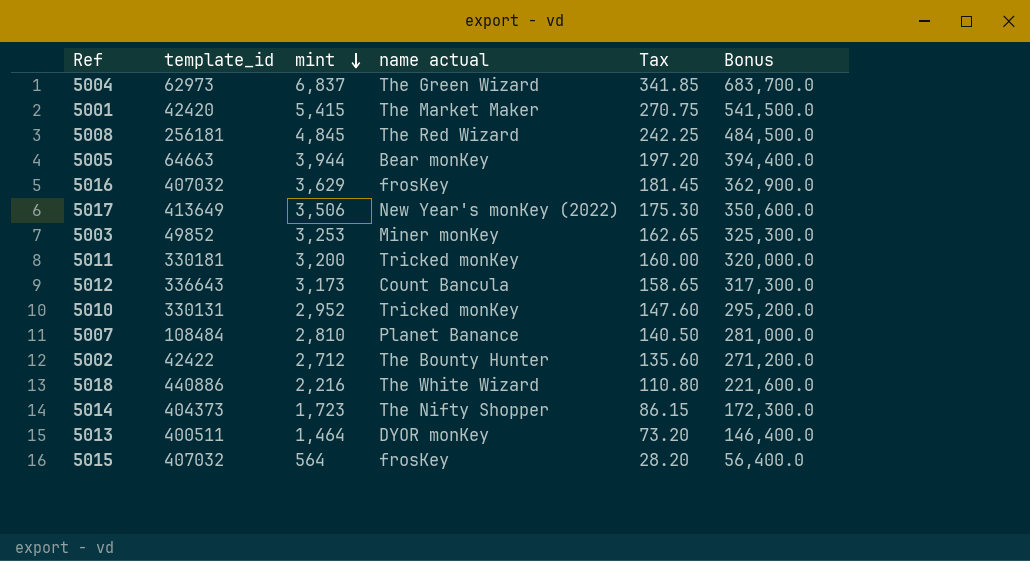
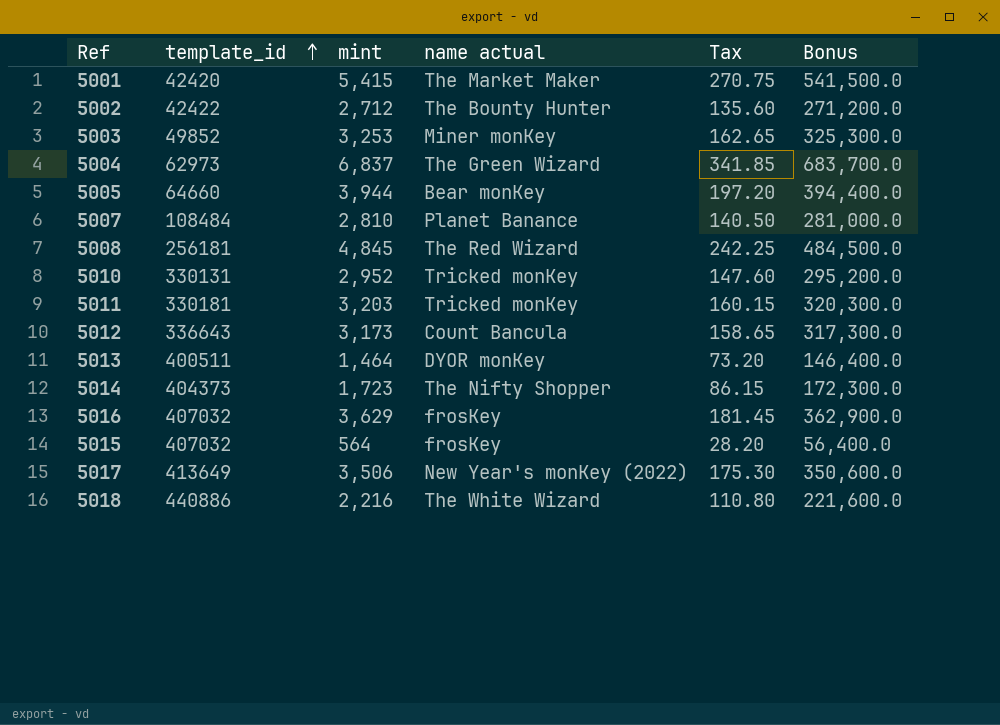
row order: mint descending -> template_id ascending
5005 | template_id: 64663 -> 64660
5011 | mint: 3,200 -> 3,203
5011 | Tax: 160.00 -> 160.15
5011 | Bonus: 320,000.0 -> 320,300.0

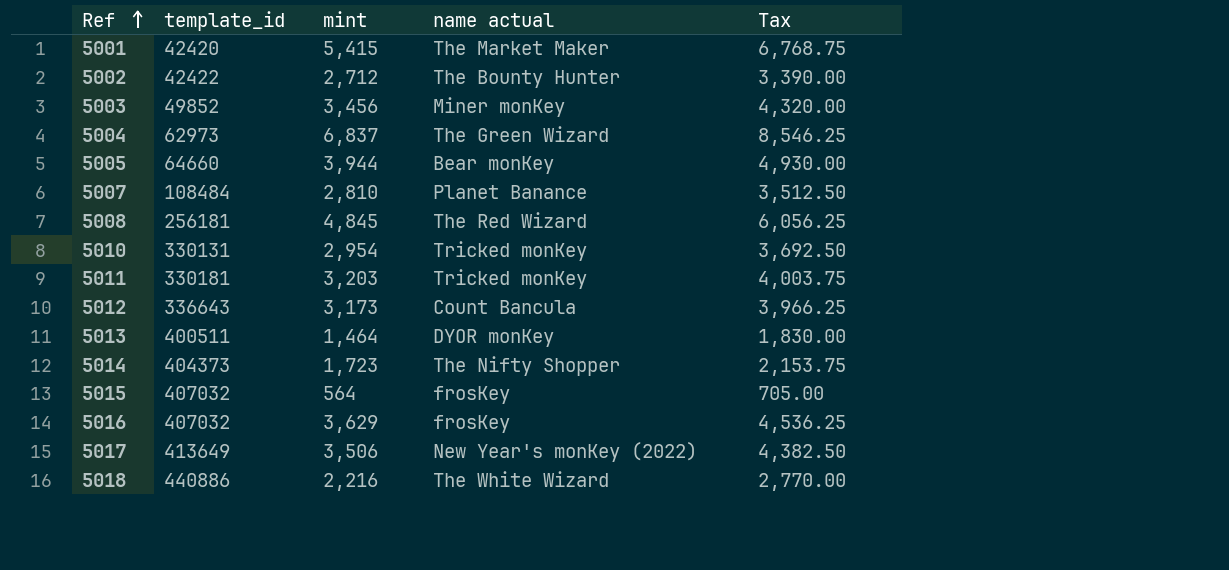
row order: template_id ascending -> Ref ascending
column Bonus | formula: [mint] * 100 -> none
column Tax | formula: [mint] * 0.05 -> [mint] * 1.25
5003 | mint: 3,253 -> 3,456
5010 | mint: 2,952 -> 2,954

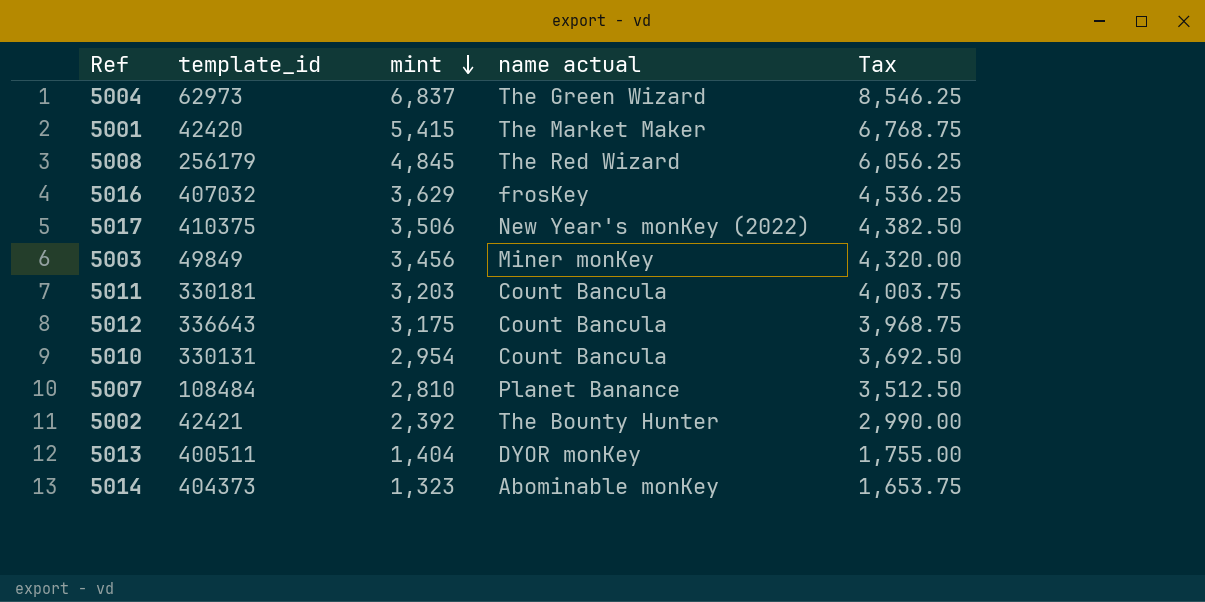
row order: Ref ascending -> mint descending
row 5005: 64660 | 3,944 | Bear monKey | 4,930.00 -> none
row 5015: 407032 | 564 | frosKey | 705.00 -> none
row 5018: 440886 | 2,216 | The White Wizard | 2,770.00 -> none
5008 | template_id: 256181 -> 256179
5017 | template_id: 413649 -> 410375
5003 | template_id: 49852 -> 49849
5011 | name actual: Tricked monKey -> Count Bancula
5012 | mint: 3,173 -> 3,175
5012 | Tax: 3,966.25 -> 3,968.75
5010 | name actual: Tricked monKey -> Count Bancula
5002 | template_id: 42422 -> 42421
5002 | mint: 2,712 -> 2,392
5002 | Tax: 3,390.00 -> 2,990.00
5013 | mint: 1,464 -> 1,404
5013 | Tax: 1,830.00 -> 1,755.00
5014 | mint: 1,723 -> 1,323
5014 | name actual: The Nifty Shopper -> Abominable monKey
5014 | Tax: 2,153.75 -> 1,653.75

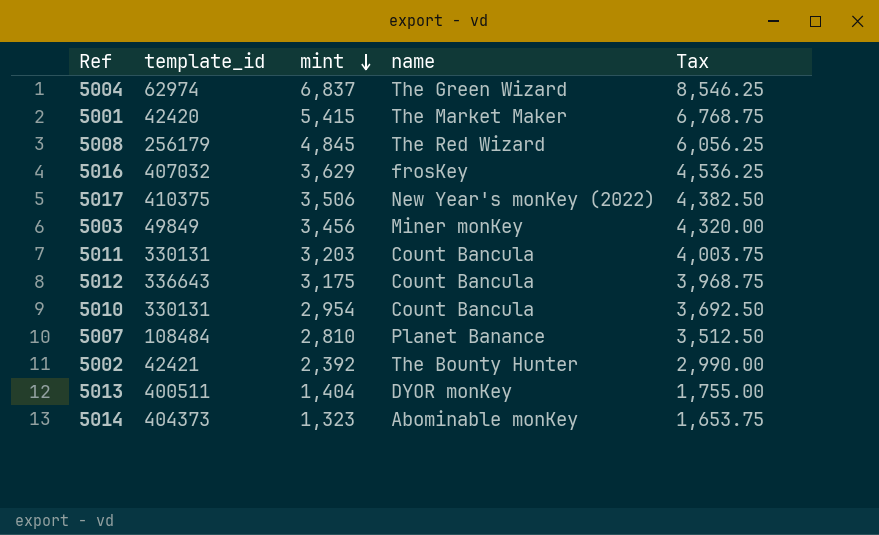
column name: name actual -> name
5004 | template_id: 62973 -> 62974
5011 | template_id: 330181 -> 330131

